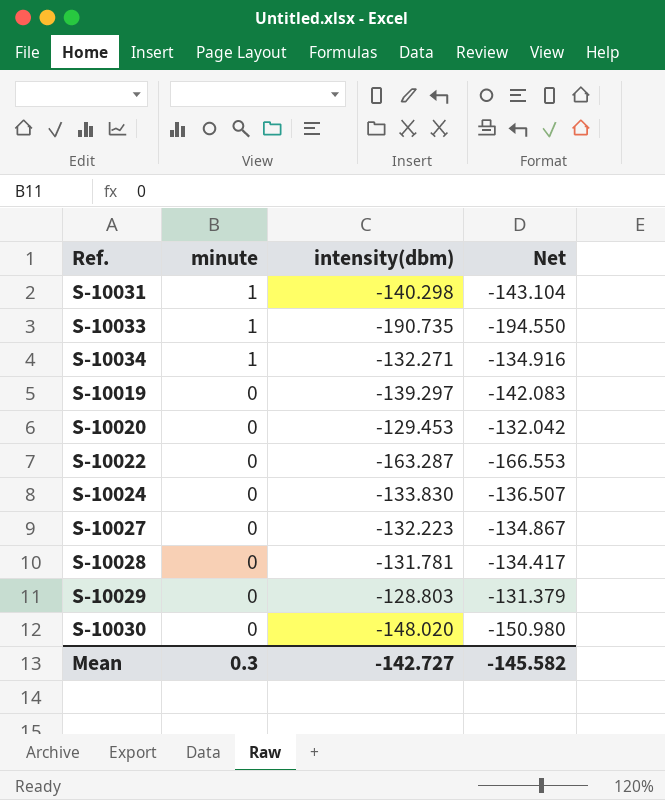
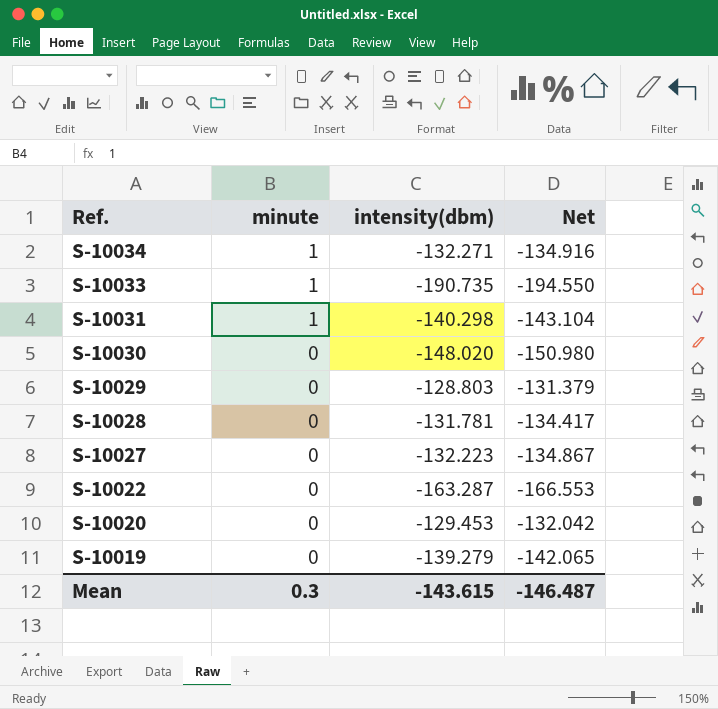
row order: minute descending -> Ref. descending
row S-10024: 0 | -133.830 | -136.507 -> none
S-10019 | intensity(dbm): -139.297 -> -139.279
S-10019 | Net: -142.083 -> -142.065
Mean | intensity(dbm): -142.727 -> -143.615
Mean | Net: -145.582 -> -146.487

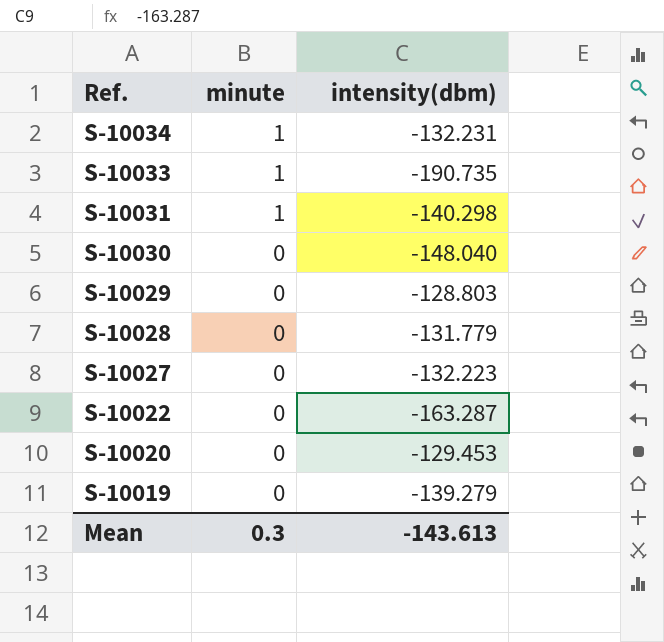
column Net | formula: [intensity(dbm)] * 1.02 -> none
S-10034 | intensity(dbm): -132.271 -> -132.231
S-10030 | intensity(dbm): -148.020 -> -148.040
S-10028 | intensity(dbm): -131.781 -> -131.779
Mean | intensity(dbm): -143.615 -> -143.613

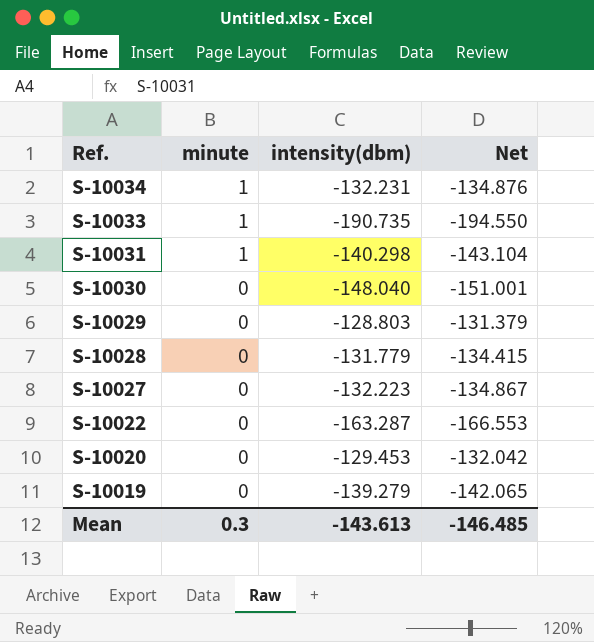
column Net | formula: none -> [intensity(dbm)] * 1.02

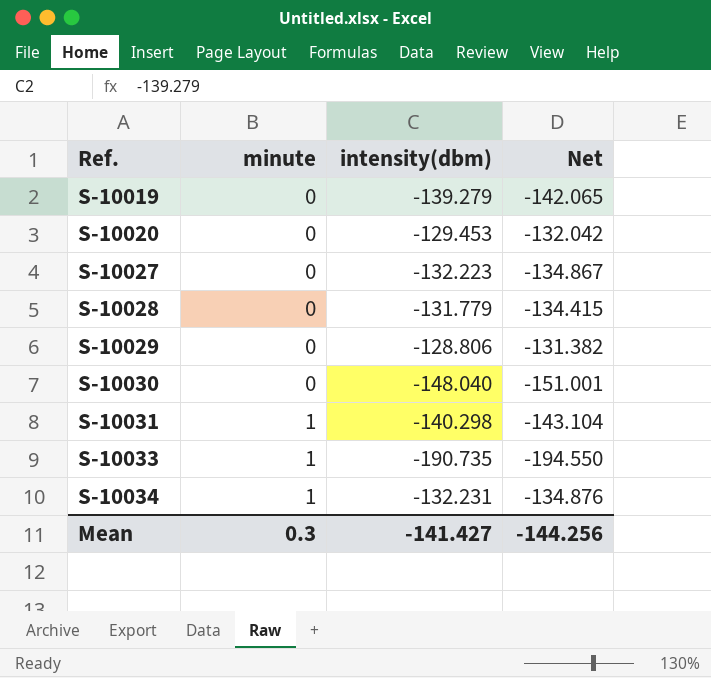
row order: Ref. descending -> Ref. ascending
row S-10022: 0 | -163.287 | -166.553 -> none
S-10029 | intensity(dbm): -128.803 -> -128.806
S-10029 | Net: -131.379 -> -131.382
Mean | intensity(dbm): -143.613 -> -141.427
Mean | Net: -146.485 -> -144.256

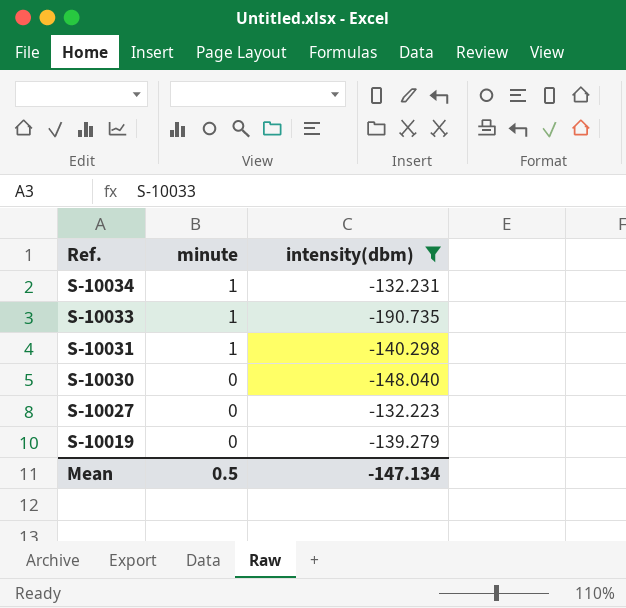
filter: none -> intensity(dbm) <= -132.223
row order: Ref. ascending -> Ref. descending
column Net | formula: [intensity(dbm)] * 1.02 -> none
Mean | minute: 0.3 -> 0.5
Mean | intensity(dbm): -141.427 -> -147.134

